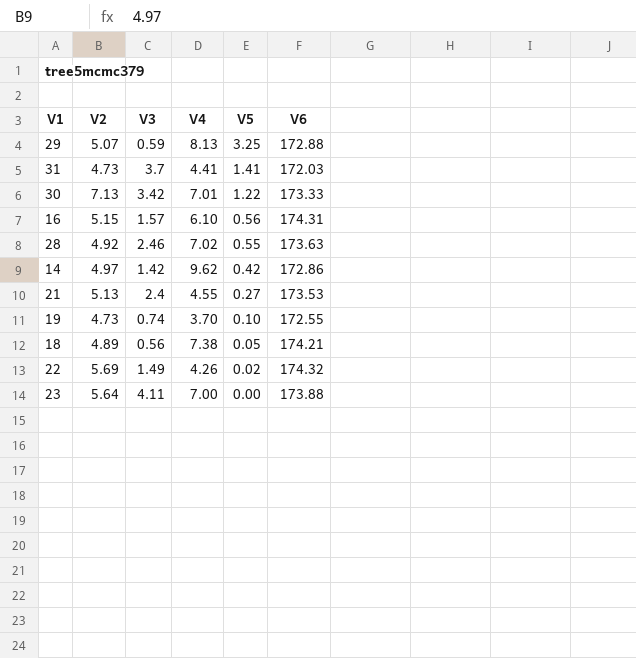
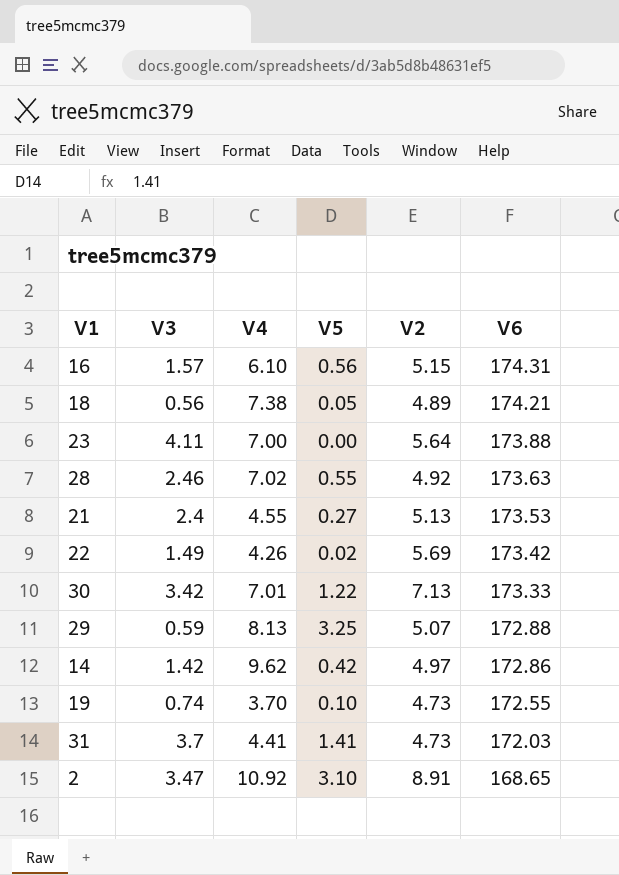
row order: V5 descending -> V6 descending
column V2 | position: 2 -> 5
22 | V6: 174.32 -> 173.42
row 2: none -> 3.47 | 10.92 | 3.10 | 8.91 | 168.65

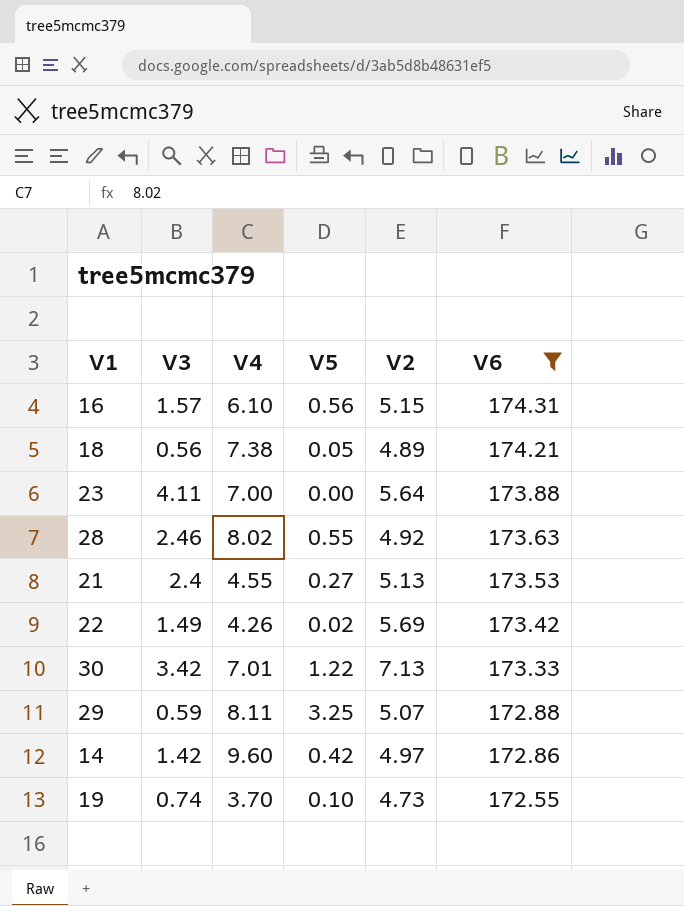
filter: none -> V6 >= 172.55
28 | V4: 7.02 -> 8.02
29 | V4: 8.13 -> 8.11
14 | V4: 9.62 -> 9.60

